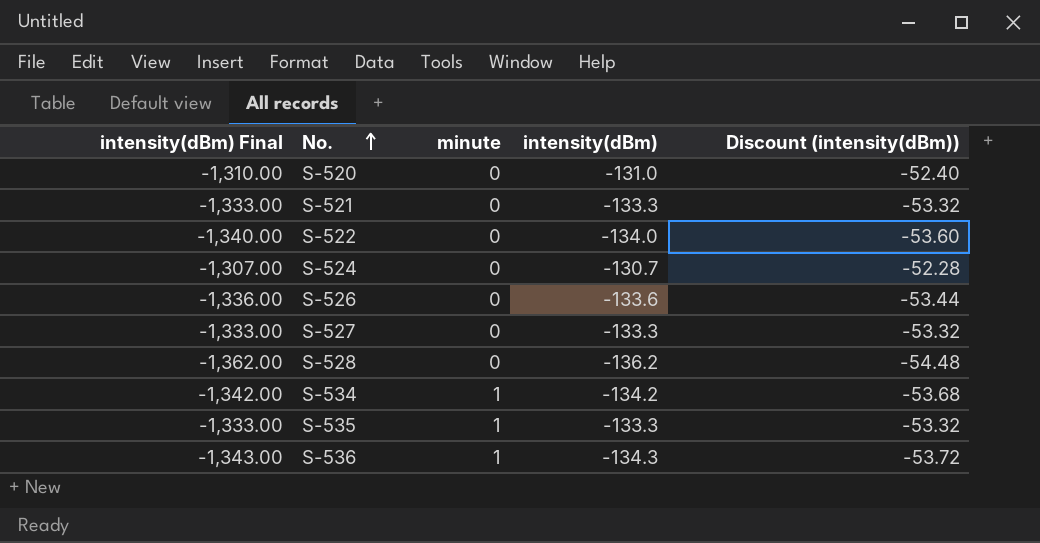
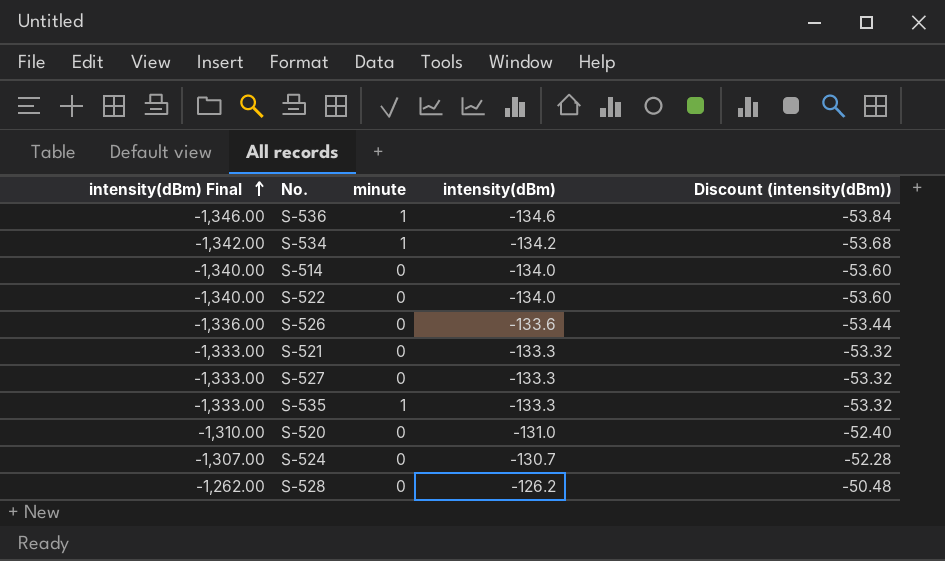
row order: No. ascending -> intensity(dBm) Final ascending
S-536 | intensity(dBm) Final: -1,343.00 -> -1,346.00
S-536 | intensity(dBm): -134.3 -> -134.6
S-536 | Discount (intensity(dBm)): -53.72 -> -53.84
row S-514: none -> -1,340.00 | 0 | -134.0 | -53.60
S-528 | intensity(dBm) Final: -1,362.00 -> -1,262.00
S-528 | intensity(dBm): -136.2 -> -126.2
S-528 | Discount (intensity(dBm)): -54.48 -> -50.48

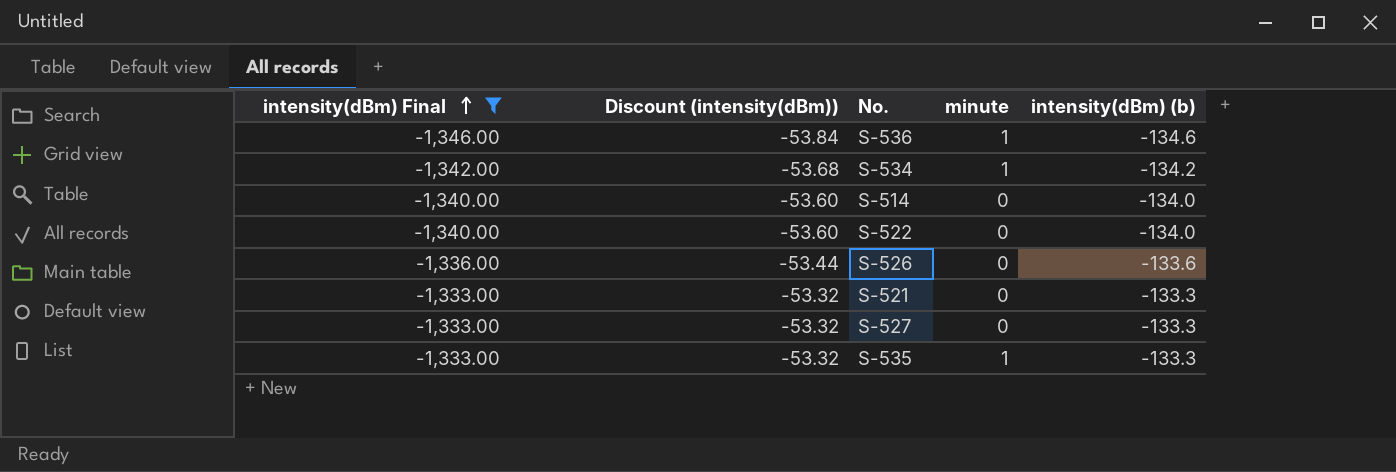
filter: none -> intensity(dBm) Final <= -1,333.00
column Discount (intensity(dBm)) | position: 5 -> 2
column name: intensity(dBm) -> intensity(dBm) (b)

